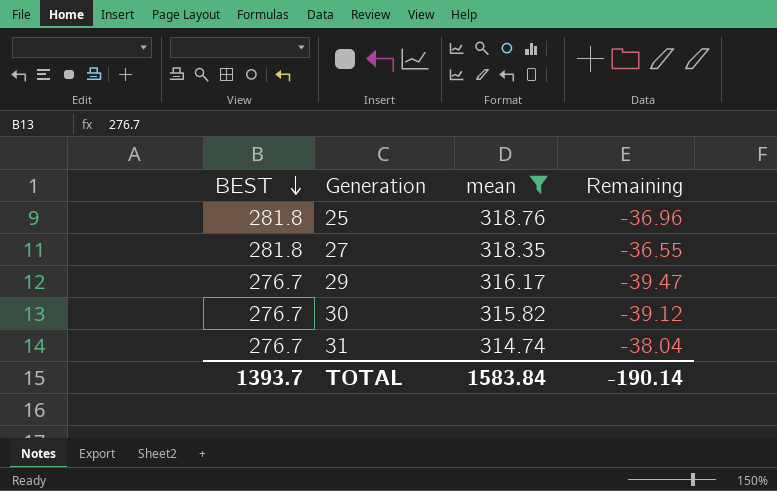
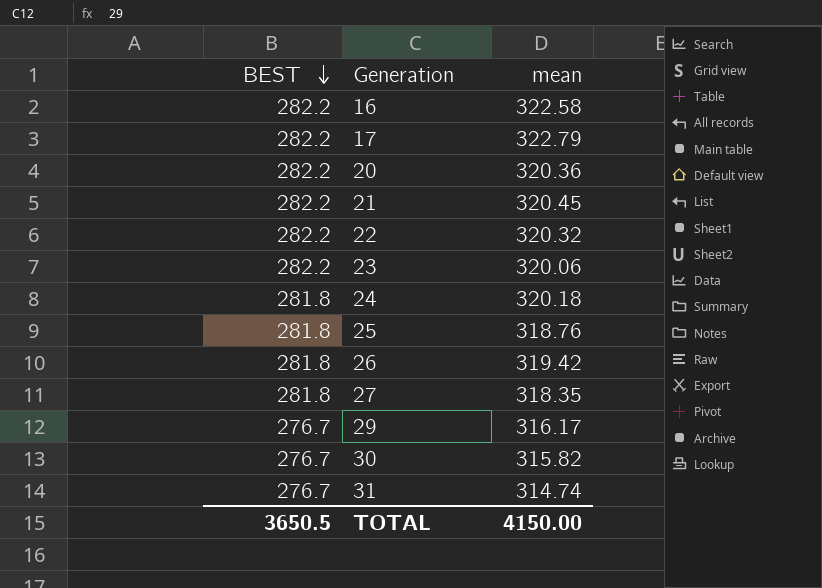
filter: mean <= 318.76 -> none
column Remaining | formula: [BEST] - [mean] -> none
TOTAL | BEST: 1393.7 -> 3650.5
TOTAL | mean: 1583.84 -> 4150.00

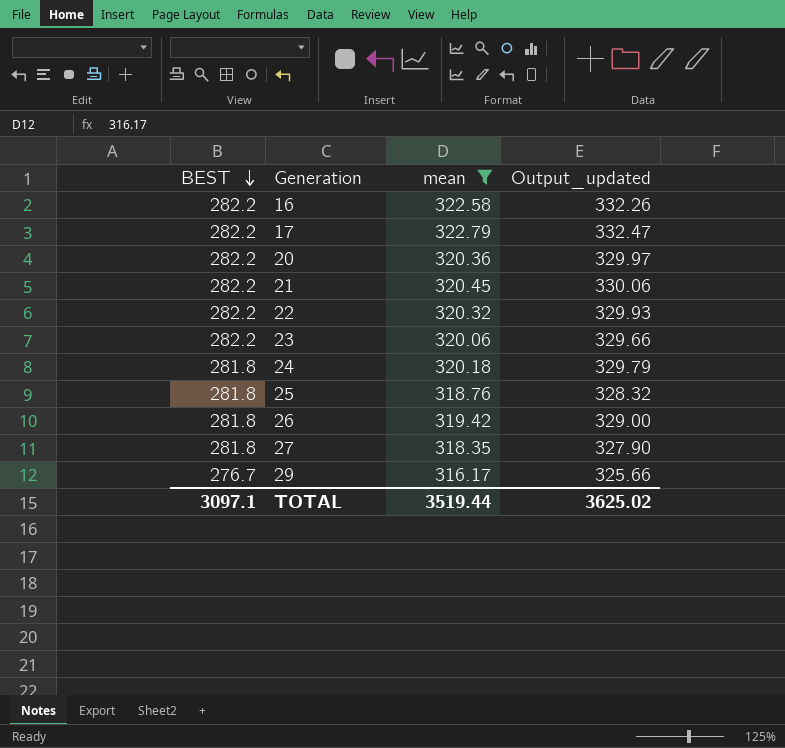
filter: none -> mean >= 316.17
column Output_updated | formula: none -> [mean] * 1.03
TOTAL | BEST: 3650.5 -> 3097.1
TOTAL | mean: 4150.00 -> 3519.44

